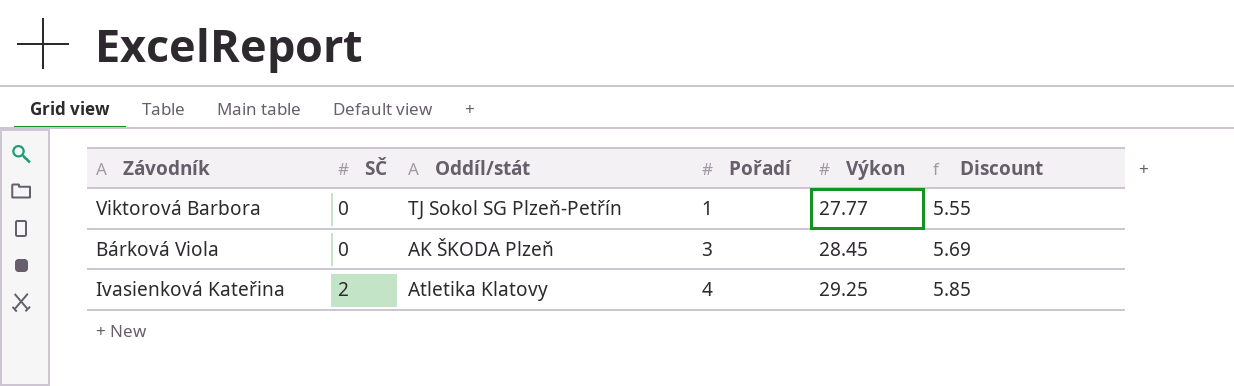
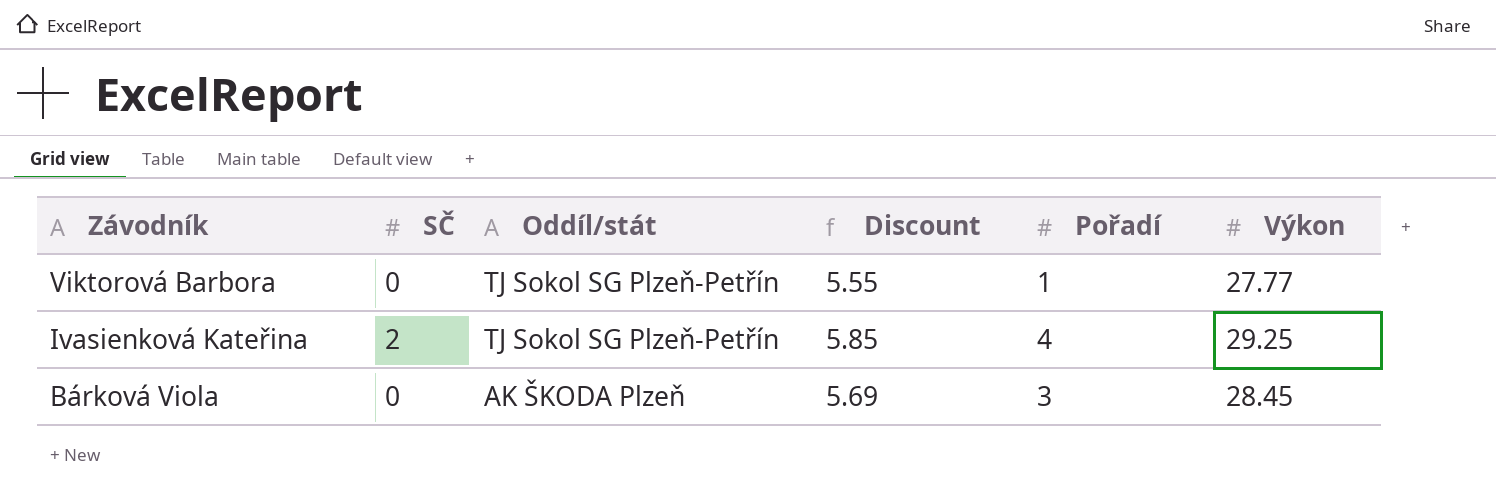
row order: SČ ascending -> Závodník descending
column Discount | position: 6 -> 4
Ivasienková Kateřina | Oddíl/stát: Atletika Klatovy -> TJ Sokol SG Plzeň-Petřín

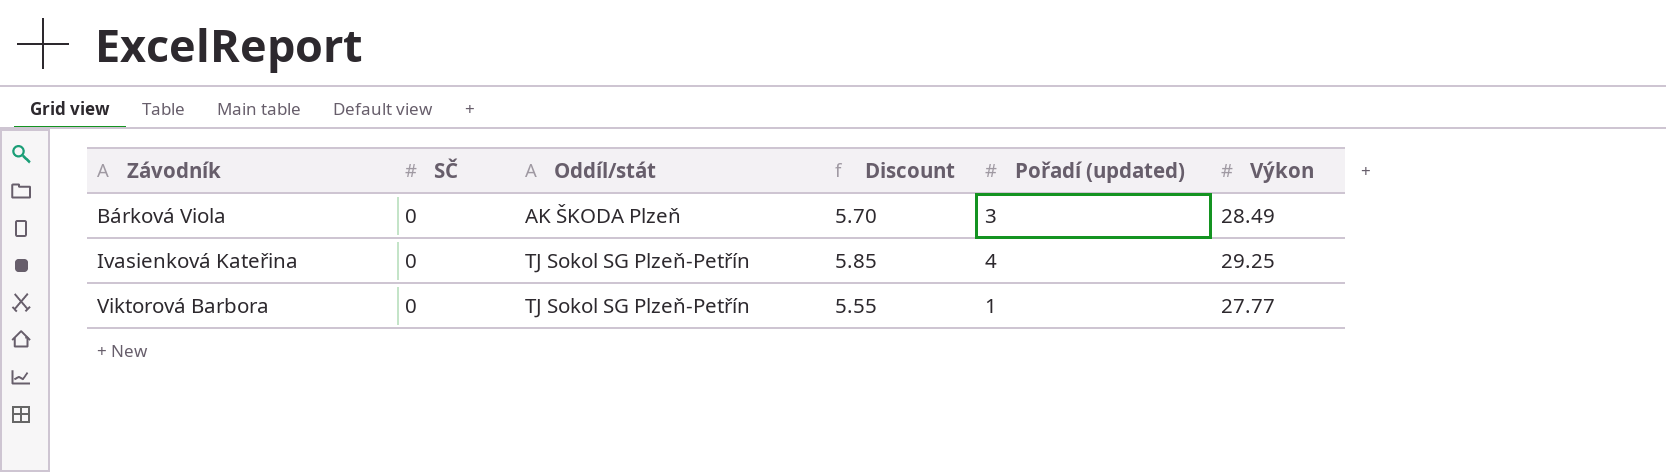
row order: Závodník descending -> Závodník ascending
column name: Pořadí -> Pořadí (updated)
Bárková Viola | Discount: 5.69 -> 5.70
Bárková Viola | Výkon: 28.45 -> 28.49
Ivasienková Kateřina | SČ: 2 -> 0

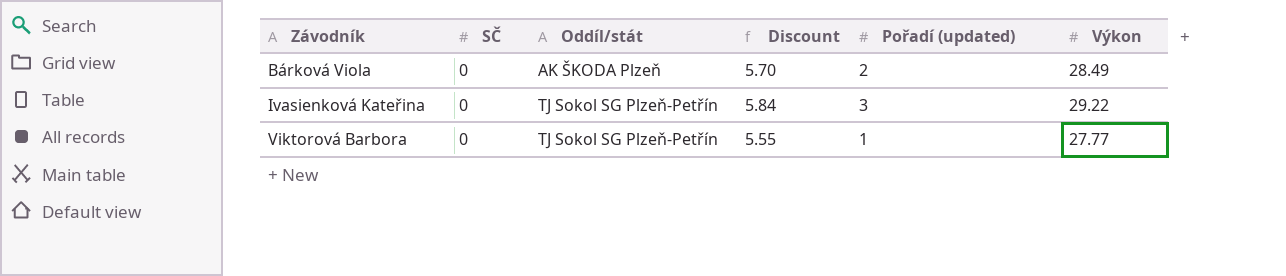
Bárková Viola | Pořadí (updated): 3 -> 2
Ivasienková Kateřina | Discount: 5.85 -> 5.84
Ivasienková Kateřina | Pořadí (updated): 4 -> 3
Ivasienková Kateřina | Výkon: 29.25 -> 29.22

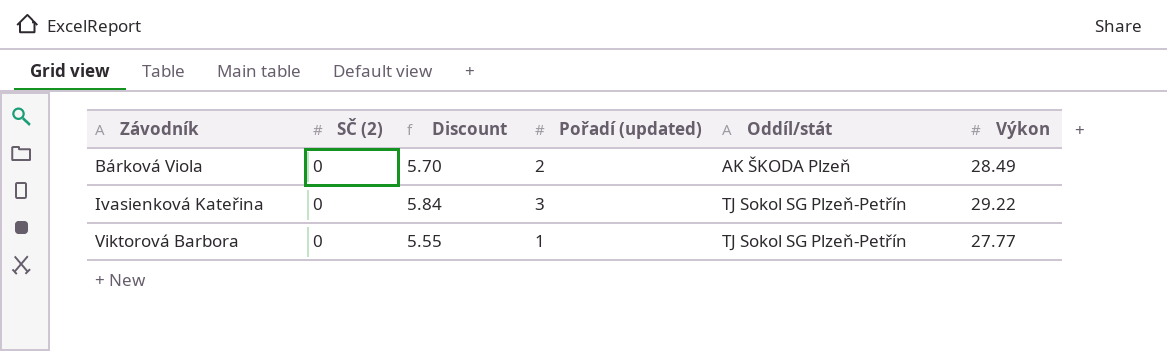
column name: SČ -> SČ (2)
column Oddíl/stát | position: 3 -> 5

